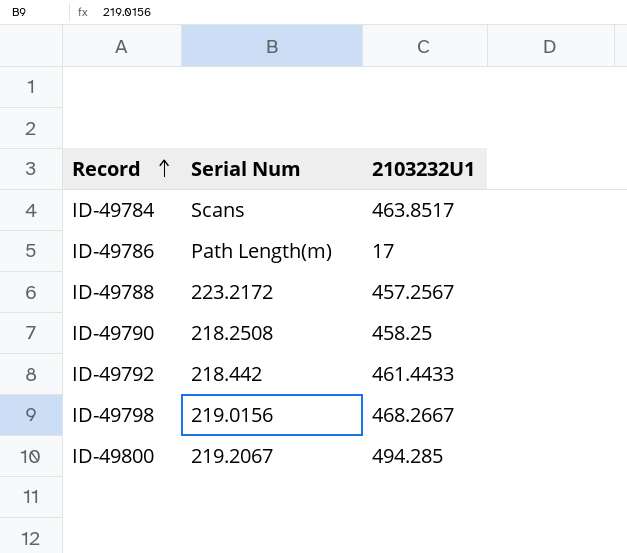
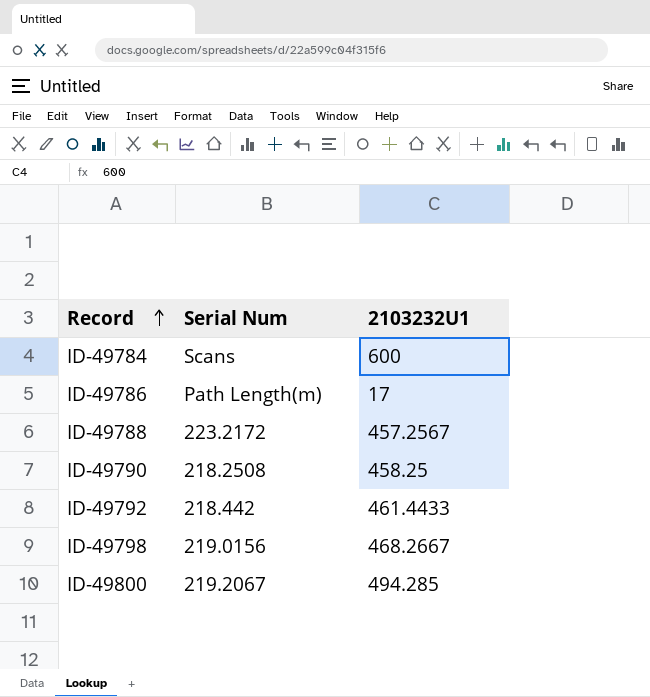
ID-49784 | 2103232U1: 463.8517 -> 600

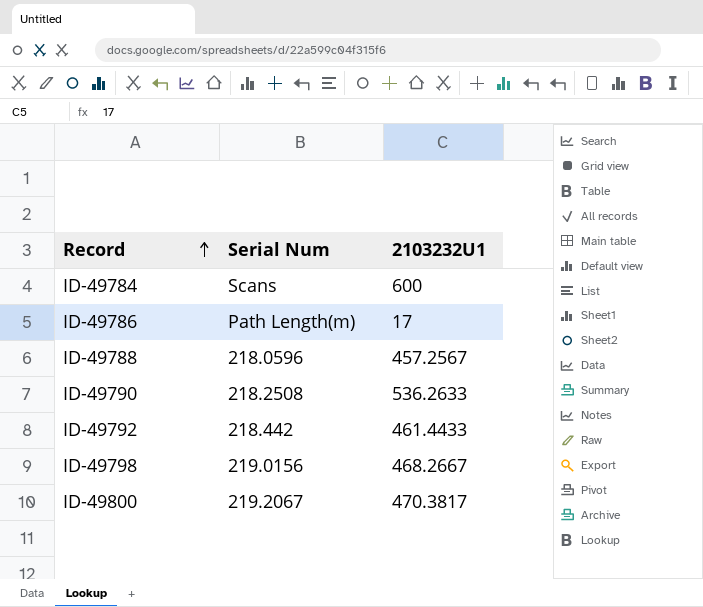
ID-49788 | Serial Num: 223.2172 -> 218.0596
ID-49790 | 2103232U1: 458.25 -> 536.2633
ID-49800 | 2103232U1: 494.285 -> 470.3817

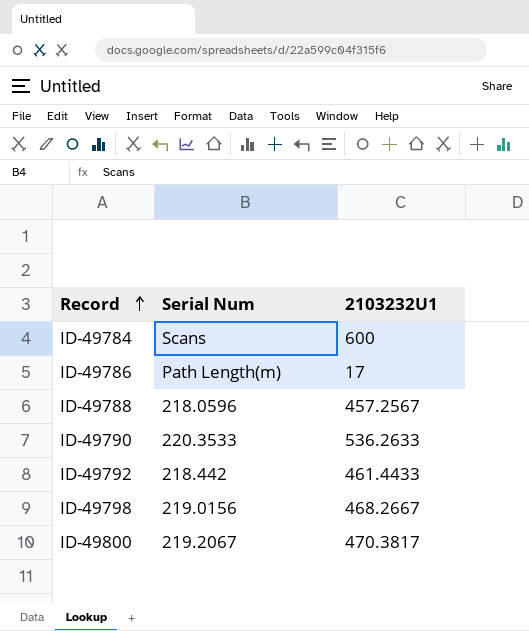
ID-49790 | Serial Num: 218.2508 -> 220.3533

